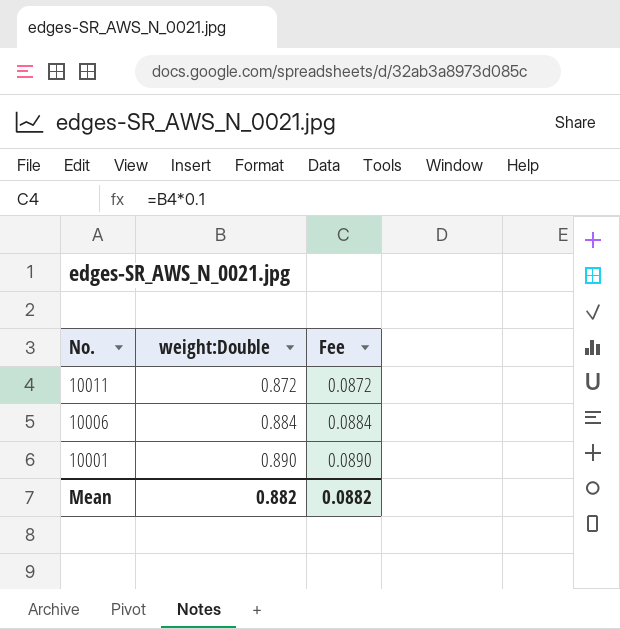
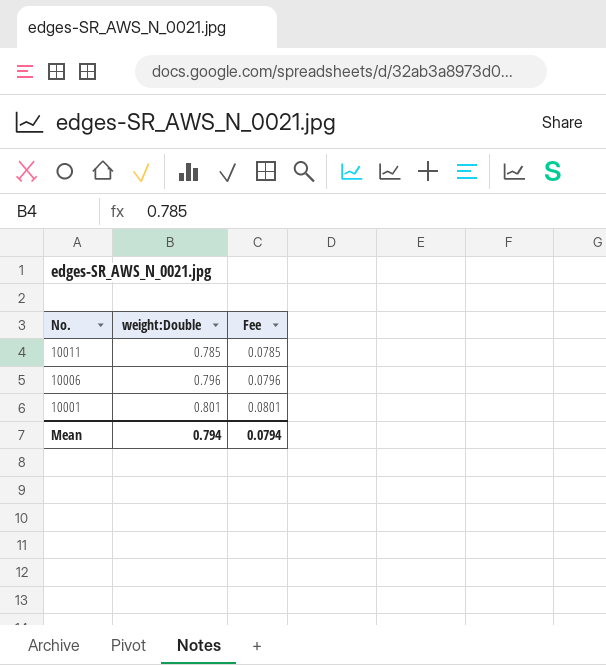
10011 | weight:Double: 0.872 -> 0.785
10011 | Fee: 0.0872 -> 0.0785
10006 | weight:Double: 0.884 -> 0.796
10006 | Fee: 0.0884 -> 0.0796
10001 | weight:Double: 0.890 -> 0.801
10001 | Fee: 0.0890 -> 0.0801
Mean | weight:Double: 0.882 -> 0.794
Mean | Fee: 0.0882 -> 0.0794

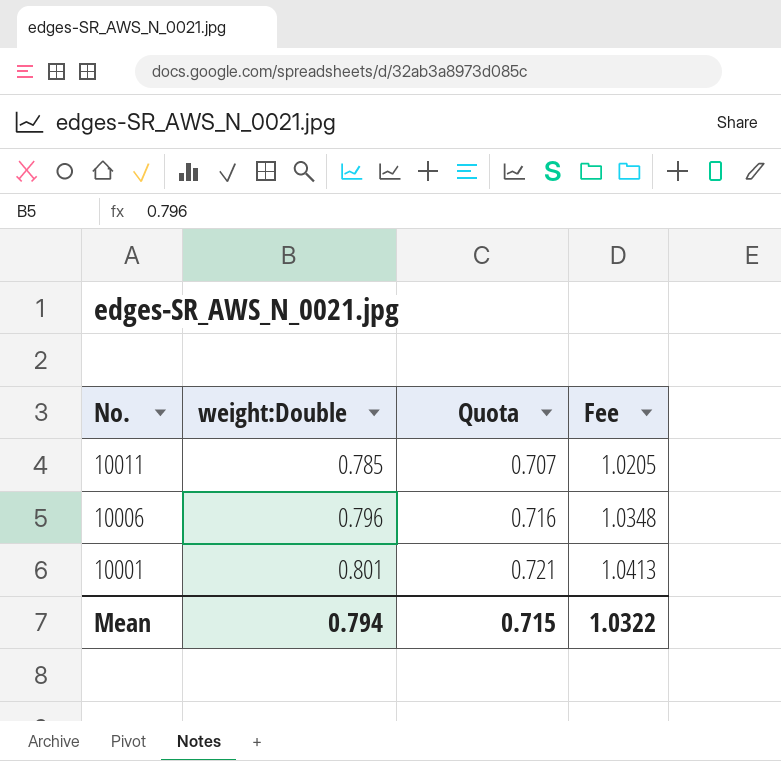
column Quota | formula: none -> [weight:Double] * 0.9
column Fee | formula: [weight:Double] * 0.1 -> [weight:Double] * 1.3
Mean | Fee: 0.0794 -> 1.0322

